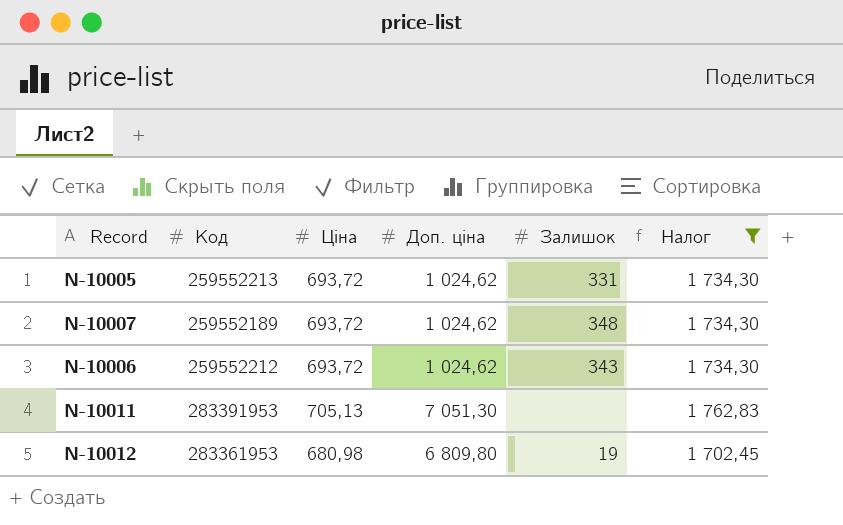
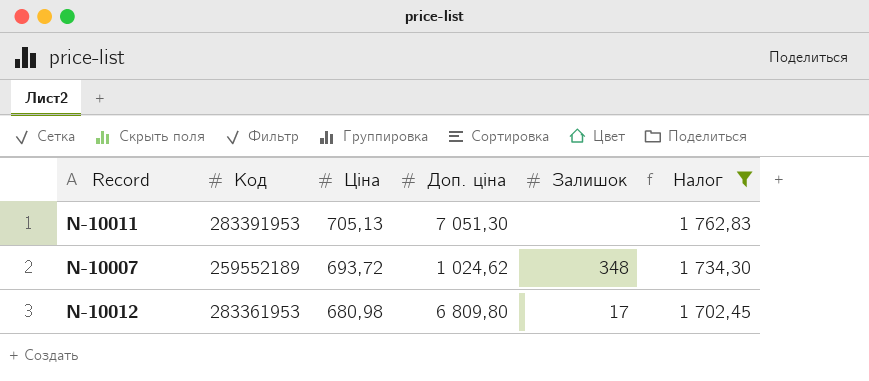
row order: none -> Ціна descending
row N-10005: 259552213 | 693,72 | 1 024,62 | 331 | 1 734,30 -> none
row N-10006: 259552212 | 693,72 | 1 024,62 | 343 | 1 734,30 -> none
N-10012 | Залишок: 19 -> 17

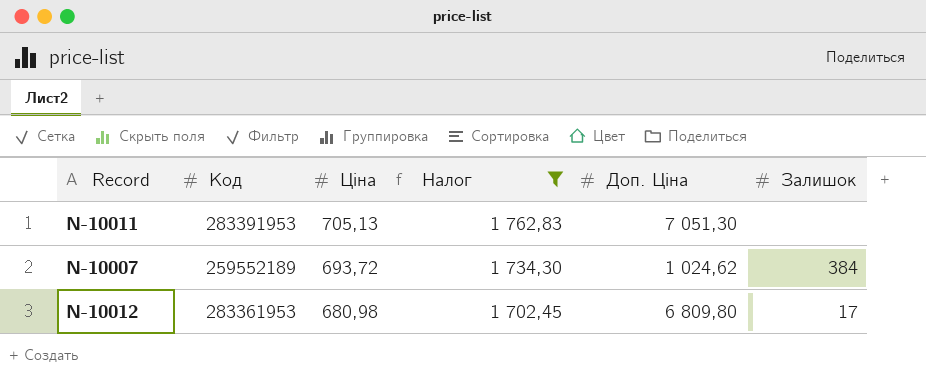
column Налог | position: 6 -> 4
column name: Доп. ціна -> Доп. Ціна
N-10007 | Залишок: 348 -> 384

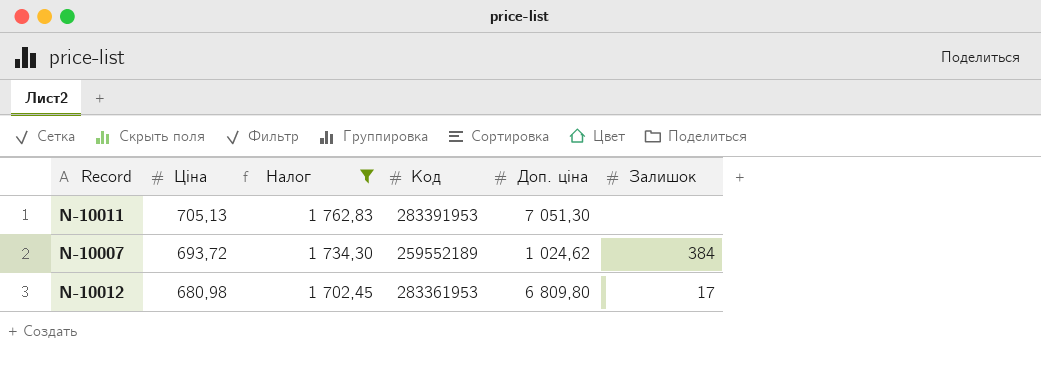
column Код | position: 2 -> 4
column name: Доп. Ціна -> Доп. ціна

